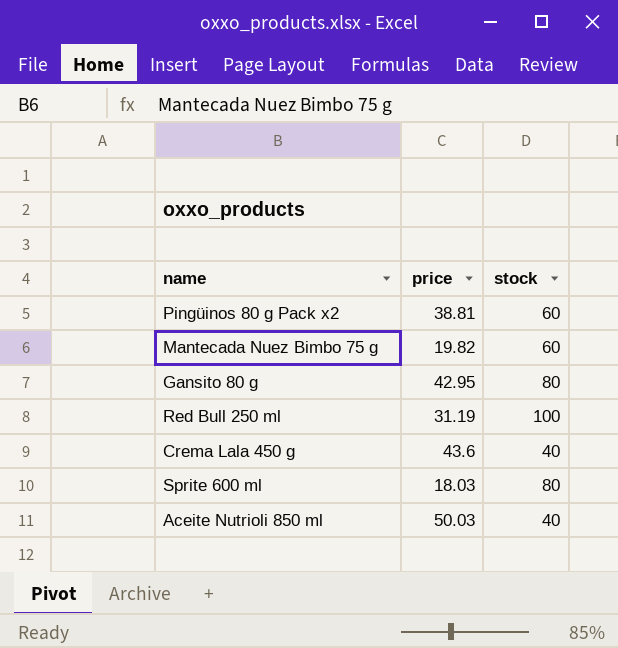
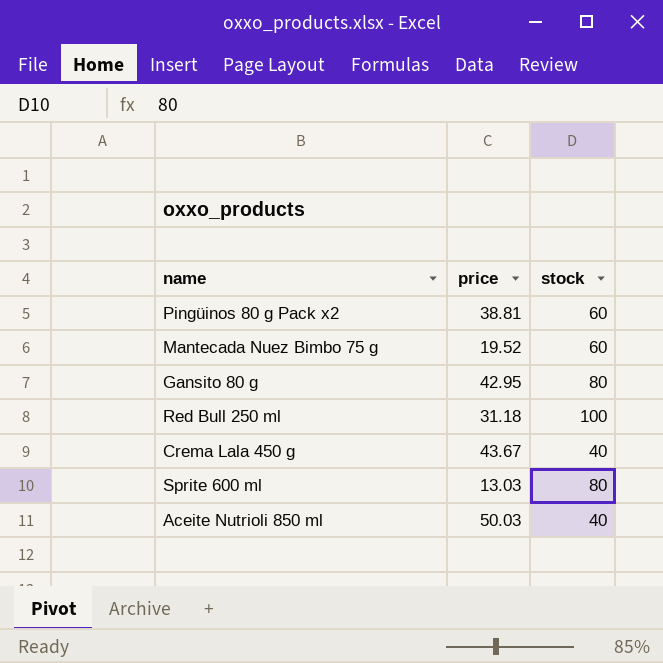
Mantecada Nuez Bimbo 75 g | price: 19.82 -> 19.52
Red Bull 250 ml | price: 31.19 -> 31.18
Crema Lala 450 g | price: 43.6 -> 43.67
Sprite 600 ml | price: 18.03 -> 13.03

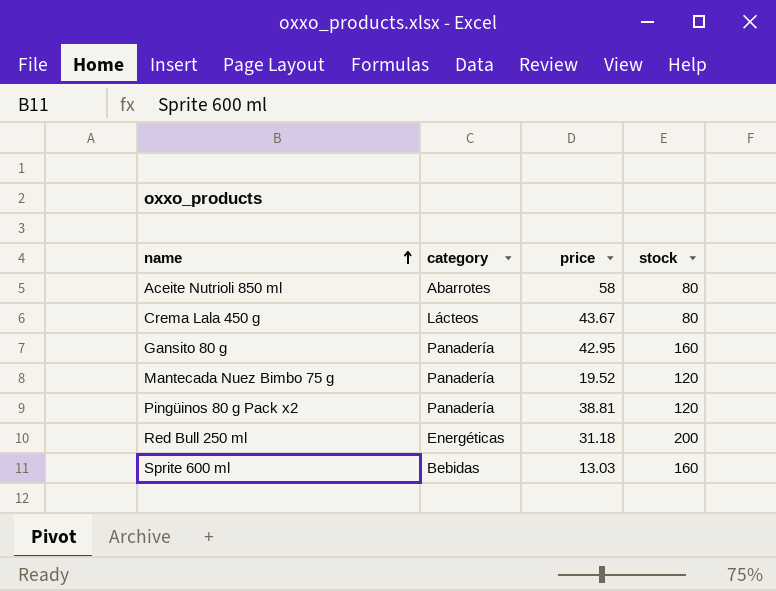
row order: none -> name ascending
column category | position: none -> 2
Aceite Nutrioli 850 ml | price: 50.03 -> 58
Aceite Nutrioli 850 ml | stock: 40 -> 80
Crema Lala 450 g | stock: 40 -> 80
Gansito 80 g | stock: 80 -> 160
Mantecada Nuez Bimbo 75 g | stock: 60 -> 120
Pingüinos 80 g Pack x2 | stock: 60 -> 120
Red Bull 250 ml | stock: 100 -> 200
Sprite 600 ml | stock: 80 -> 160

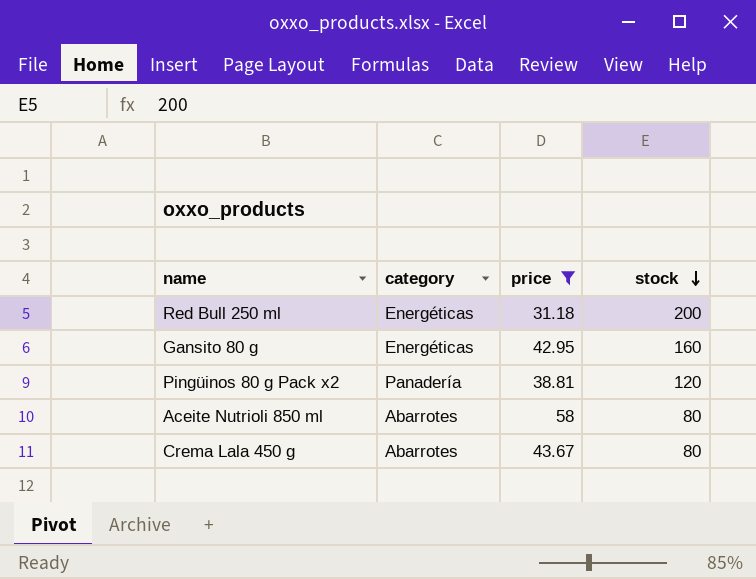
filter: none -> price >= 31.18
row order: name ascending -> stock descending
Gansito 80 g | category: Panadería -> Energéticas
Crema Lala 450 g | category: Lácteos -> Abarrotes

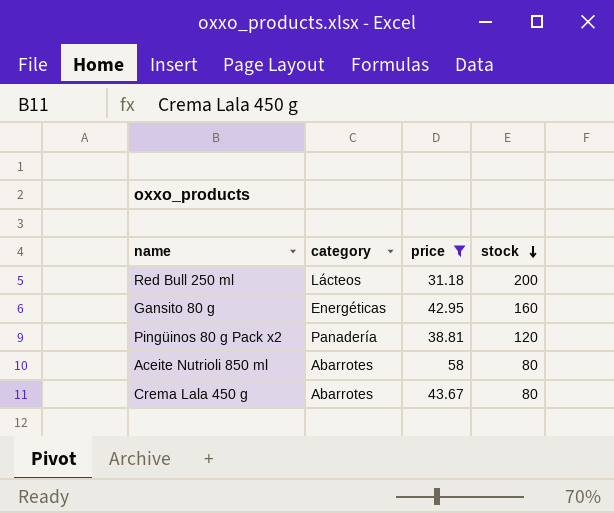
Red Bull 250 ml | category: Energéticas -> Lácteos

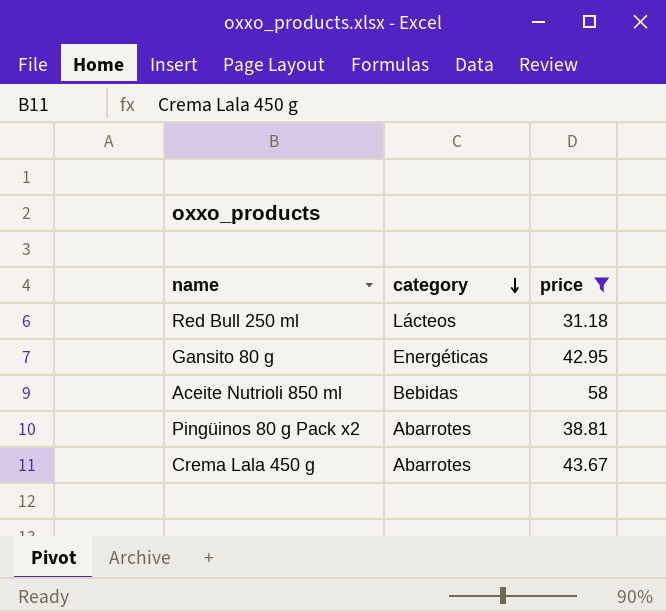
row order: stock descending -> category descending
column stock | position: 4 -> none
Aceite Nutrioli 850 ml | category: Abarrotes -> Bebidas
Pingüinos 80 g Pack x2 | category: Panadería -> Abarrotes

